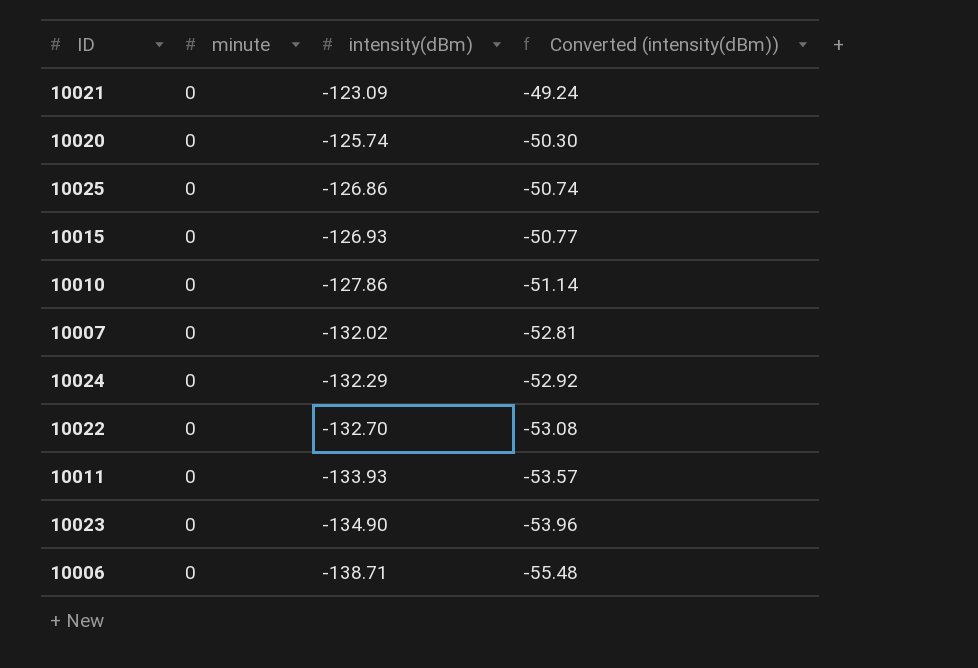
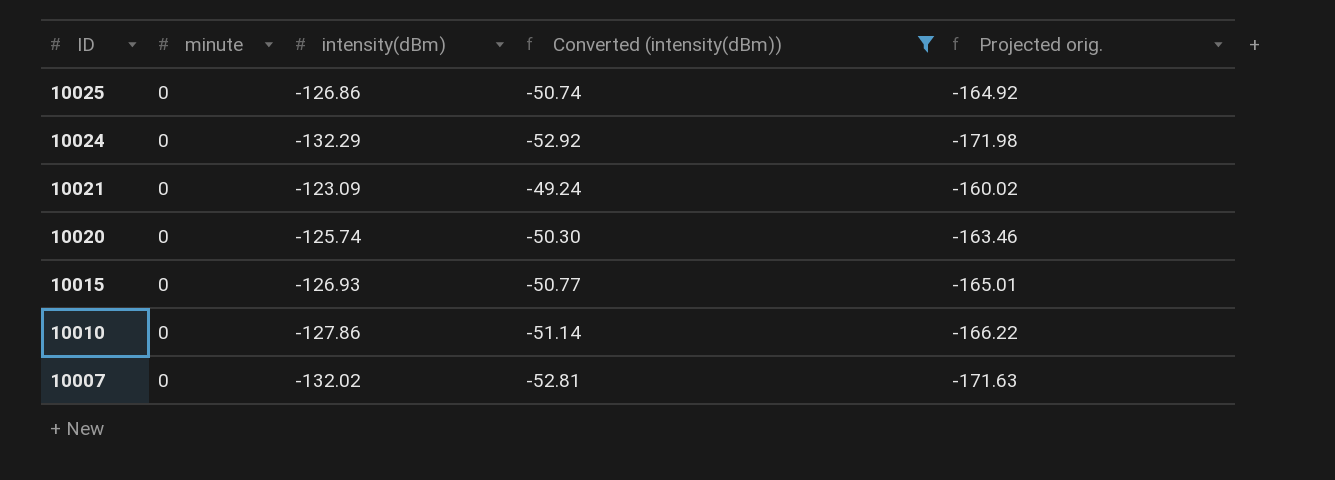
filter: none -> Converted (intensity(dBm)) >= -52.92
row order: intensity(dBm) descending -> ID descending
column Projected orig. | formula: none -> [intensity(dBm)] * 1.3

